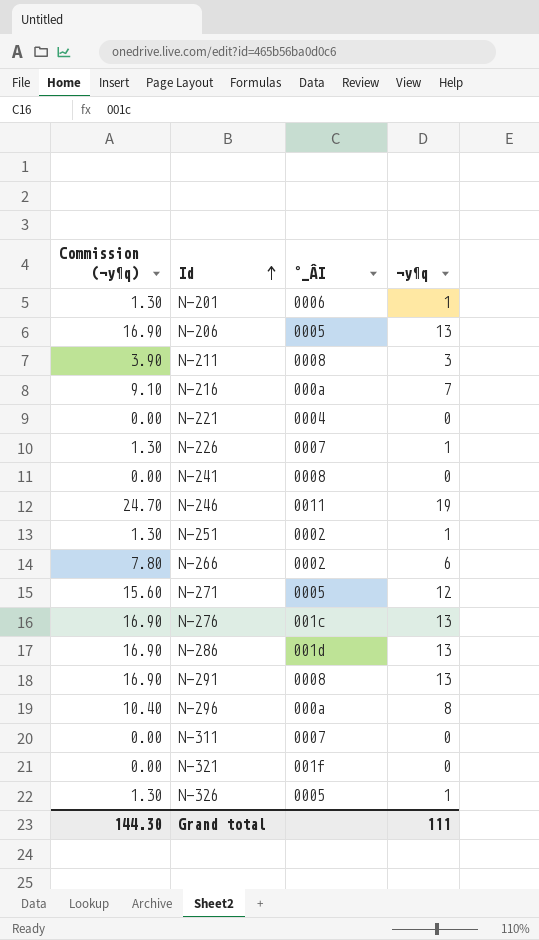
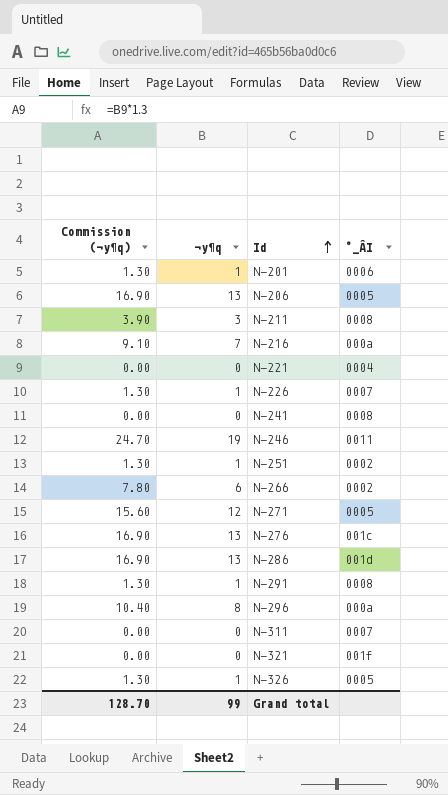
column ¬y¶q | position: 4 -> 2
N-291 | Commission (¬y¶q): 16.90 -> 1.30
N-291 | ¬y¶q: 13 -> 1
Grand total | Commission (¬y¶q): 144.30 -> 128.70
Grand total | ¬y¶q: 111 -> 99

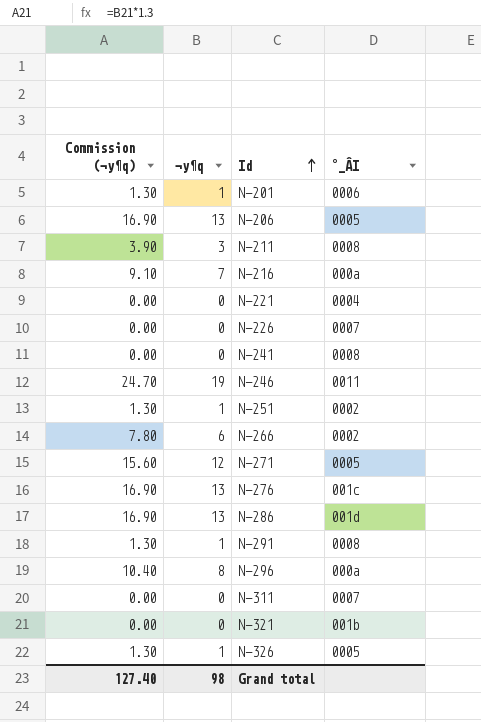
N-226 | Commission (¬y¶q): 1.30 -> 0.00
N-226 | ¬y¶q: 1 -> 0
N-321 | °_ÂI: 001f -> 001b
Grand total | Commission (¬y¶q): 128.70 -> 127.40
Grand total | ¬y¶q: 99 -> 98

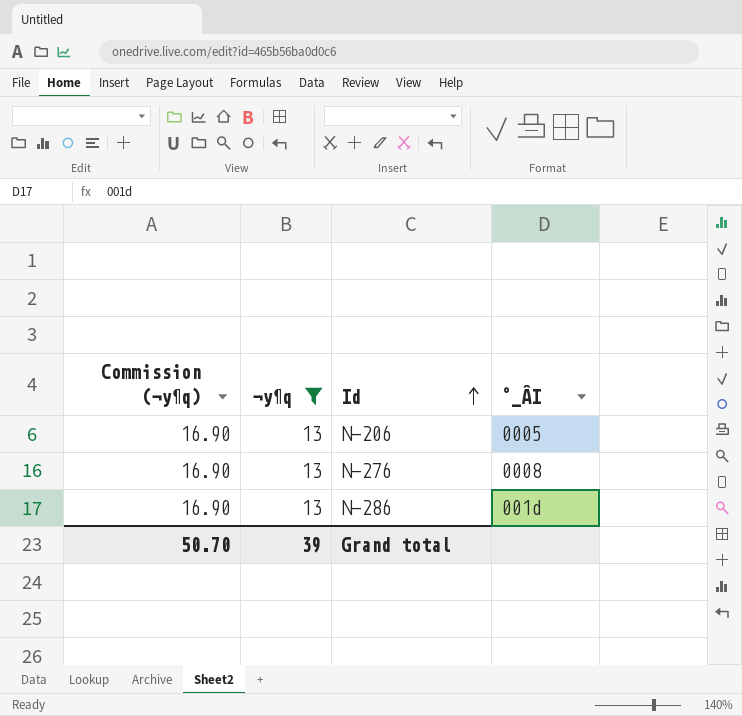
filter: none -> ¬y¶q = 13
N-276 | °_ÂI: 001c -> 0008
Grand total | Commission (¬y¶q): 127.40 -> 50.70
Grand total | ¬y¶q: 98 -> 39

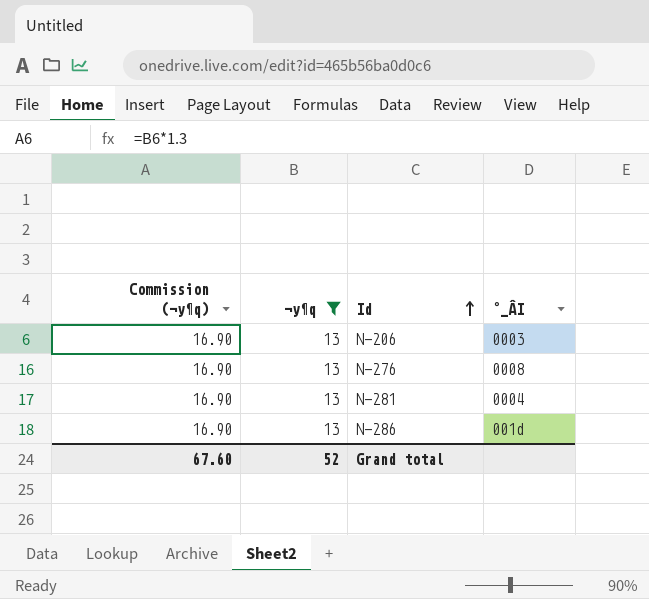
N-206 | °_ÂI: 0005 -> 0003
row N-281: none -> 16.90 | 13 | 0004
Grand total | Commission (¬y¶q): 50.70 -> 67.60
Grand total | ¬y¶q: 39 -> 52

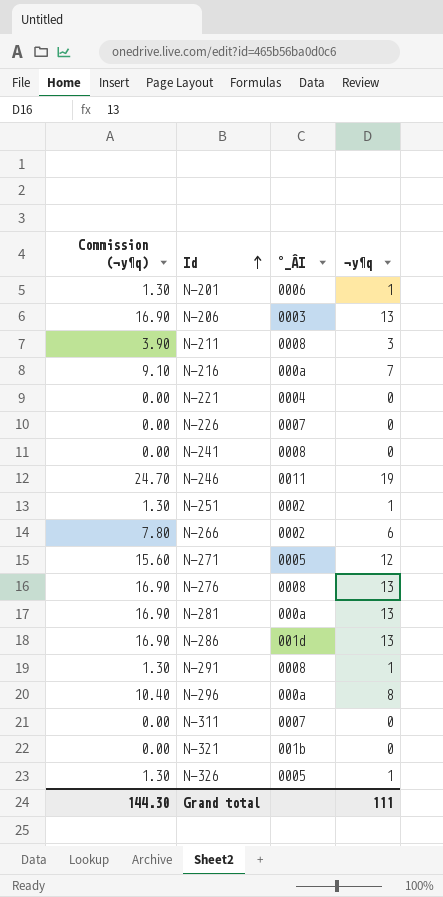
filter: ¬y¶q = 13 -> none
column ¬y¶q | position: 2 -> 4
N-281 | °_ÂI: 0004 -> 000a
Grand total | Commission (¬y¶q): 67.60 -> 144.30
Grand total | ¬y¶q: 52 -> 111

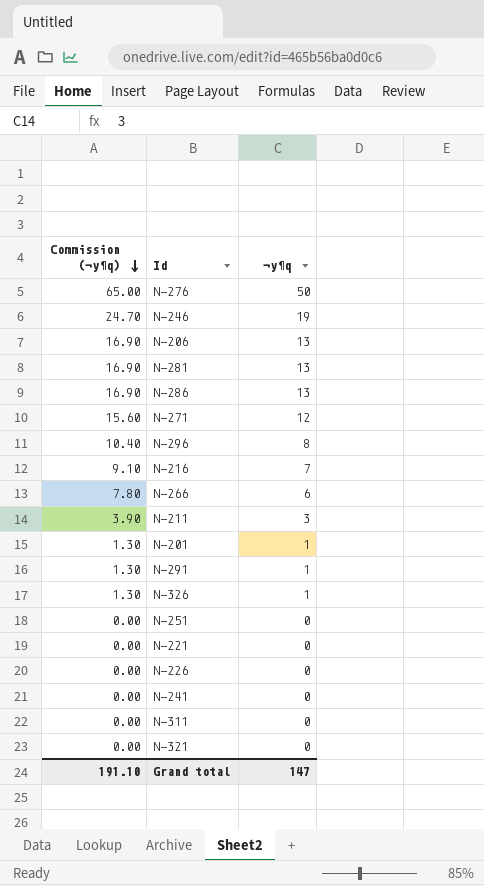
row order: Id ascending -> Commission (¬y¶q) descending
column °_ÂI | position: 3 -> none
N-276 | Commission (¬y¶q): 16.90 -> 65.00
N-276 | ¬y¶q: 13 -> 50
N-251 | Commission (¬y¶q): 1.30 -> 0.00
N-251 | ¬y¶q: 1 -> 0
Grand total | Commission (¬y¶q): 144.30 -> 191.10
Grand total | ¬y¶q: 111 -> 147

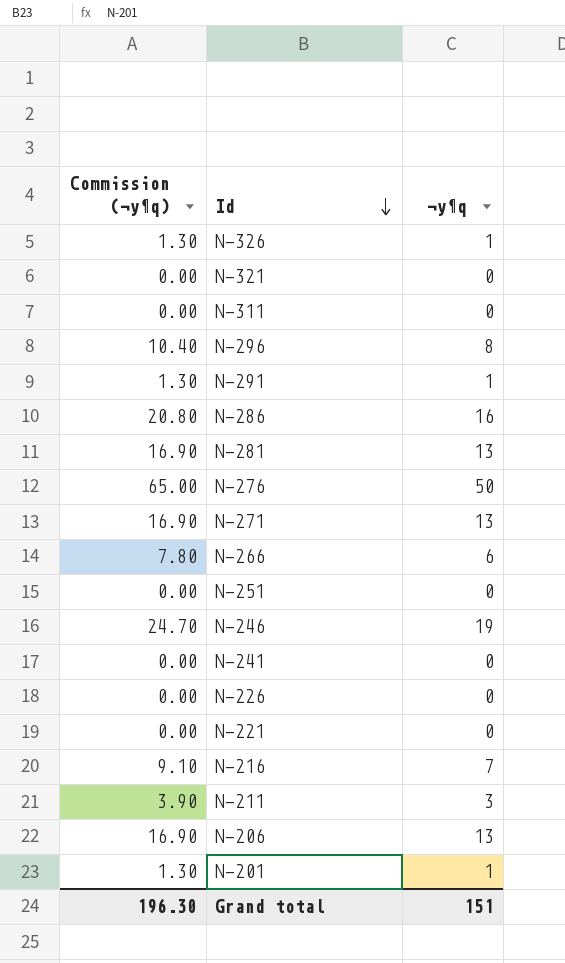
row order: Commission (¬y¶q) descending -> Id descending
N-286 | Commission (¬y¶q): 16.90 -> 20.80
N-286 | ¬y¶q: 13 -> 16
N-271 | Commission (¬y¶q): 15.60 -> 16.90
N-271 | ¬y¶q: 12 -> 13
Grand total | Commission (¬y¶q): 191.10 -> 196.30
Grand total | ¬y¶q: 147 -> 151

